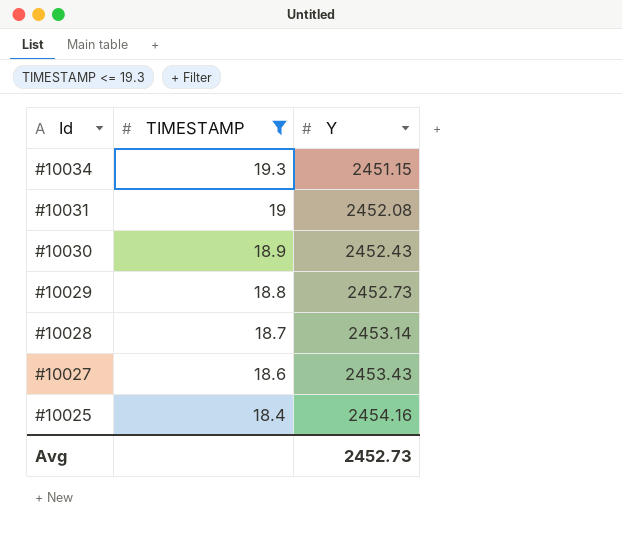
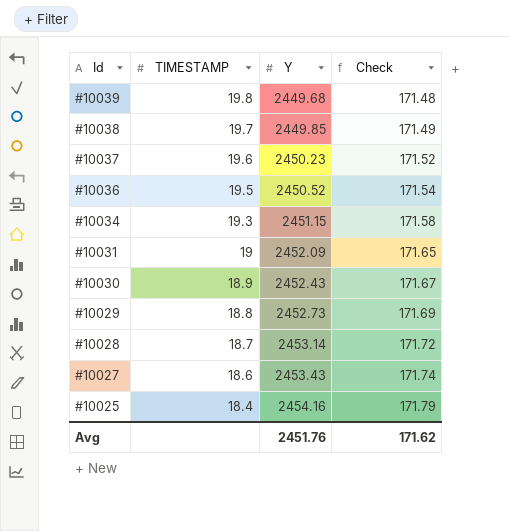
filter: TIMESTAMP <= 19.3 -> none
column Check | formula: none -> [Y] * 0.07
#10031 | Y: 2452.08 -> 2452.09
Avg | Y: 2452.73 -> 2451.76

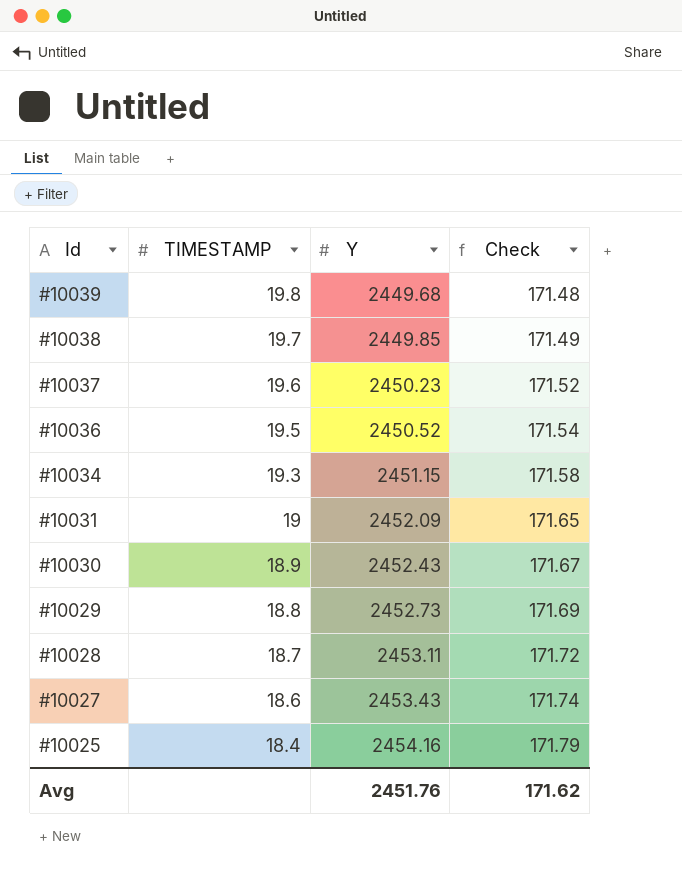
#10028 | Y: 2453.14 -> 2453.11

